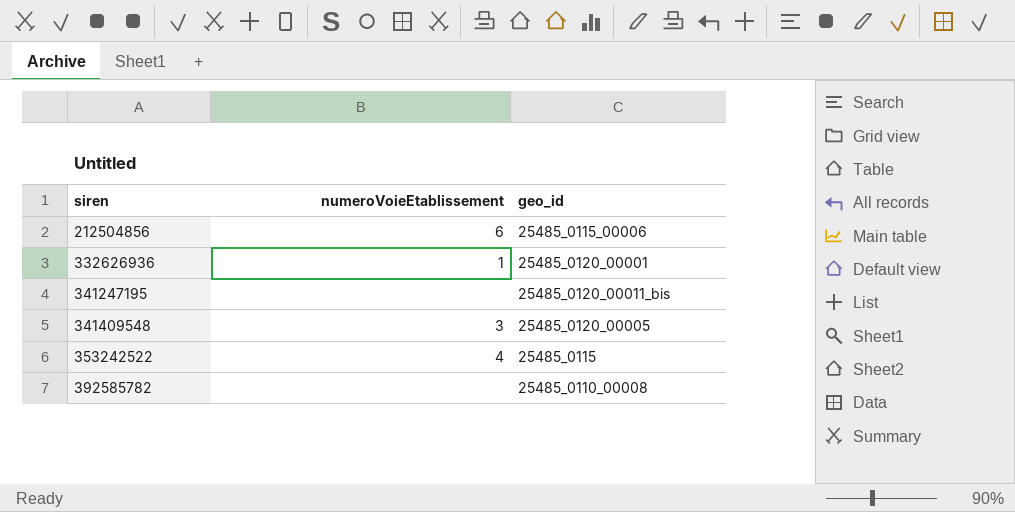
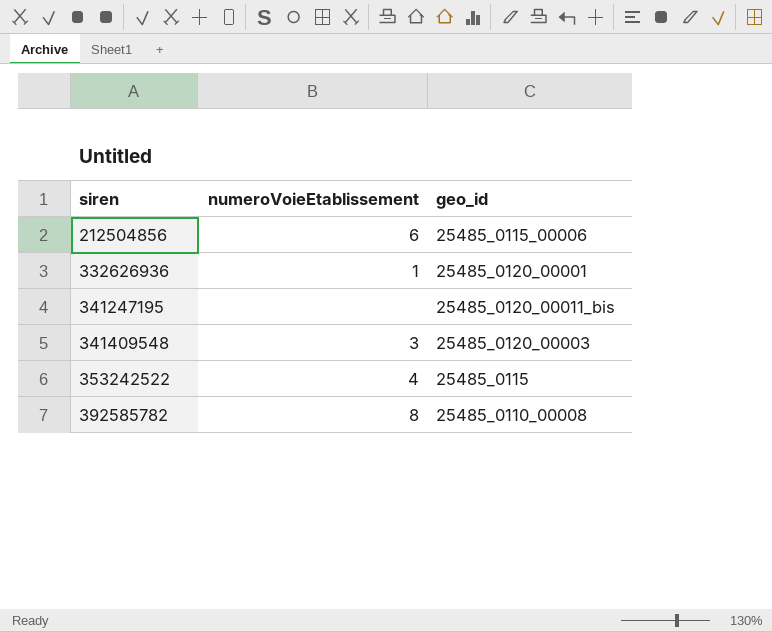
341409548 | geo_id: 25485_0120_00005 -> 25485_0120_00003
392585782 | numeroVoieEtablissement: none -> 8

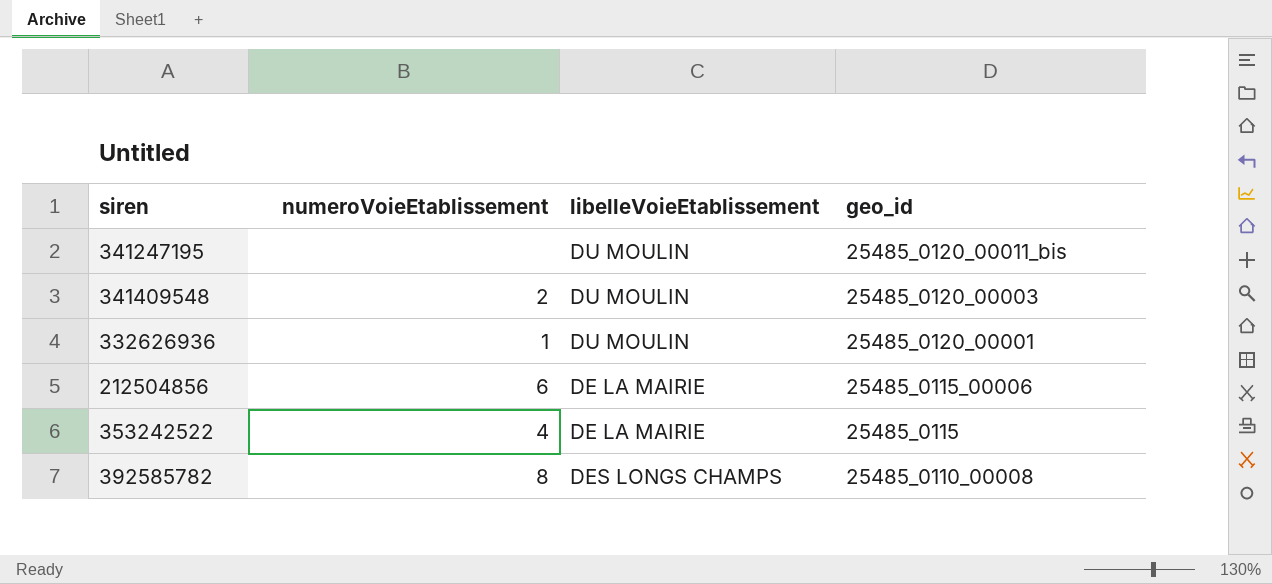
row order: siren ascending -> geo_id descending
column libelleVoieEtablissement | position: none -> 3
341409548 | numeroVoieEtablissement: 3 -> 2

